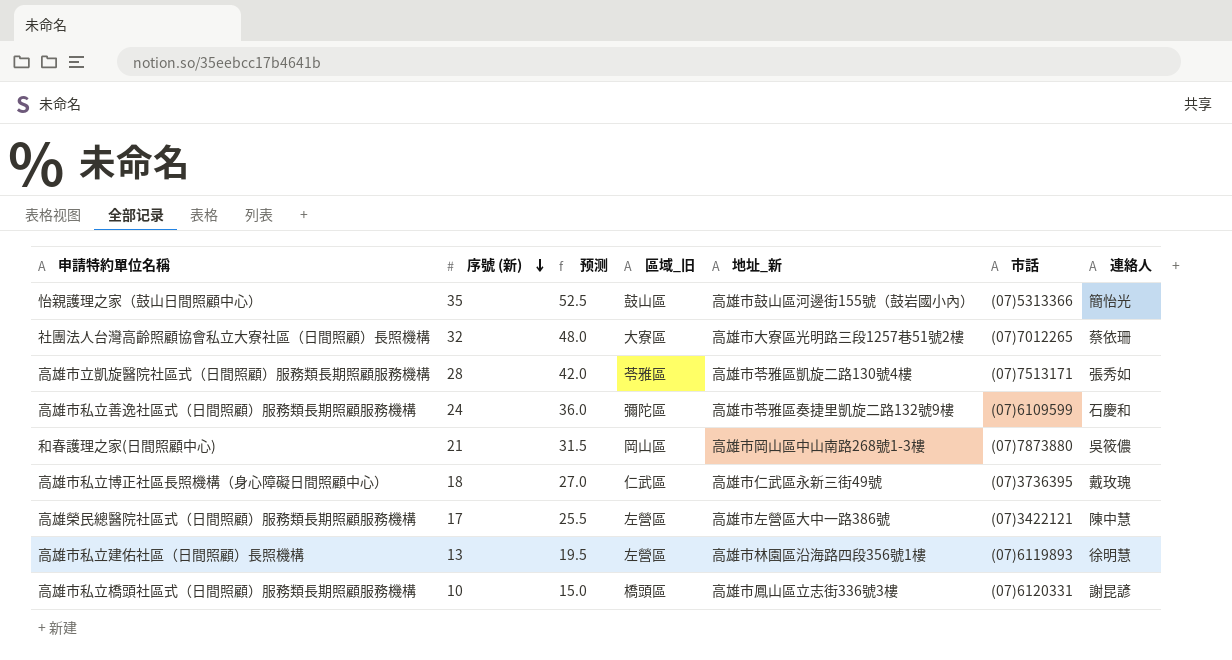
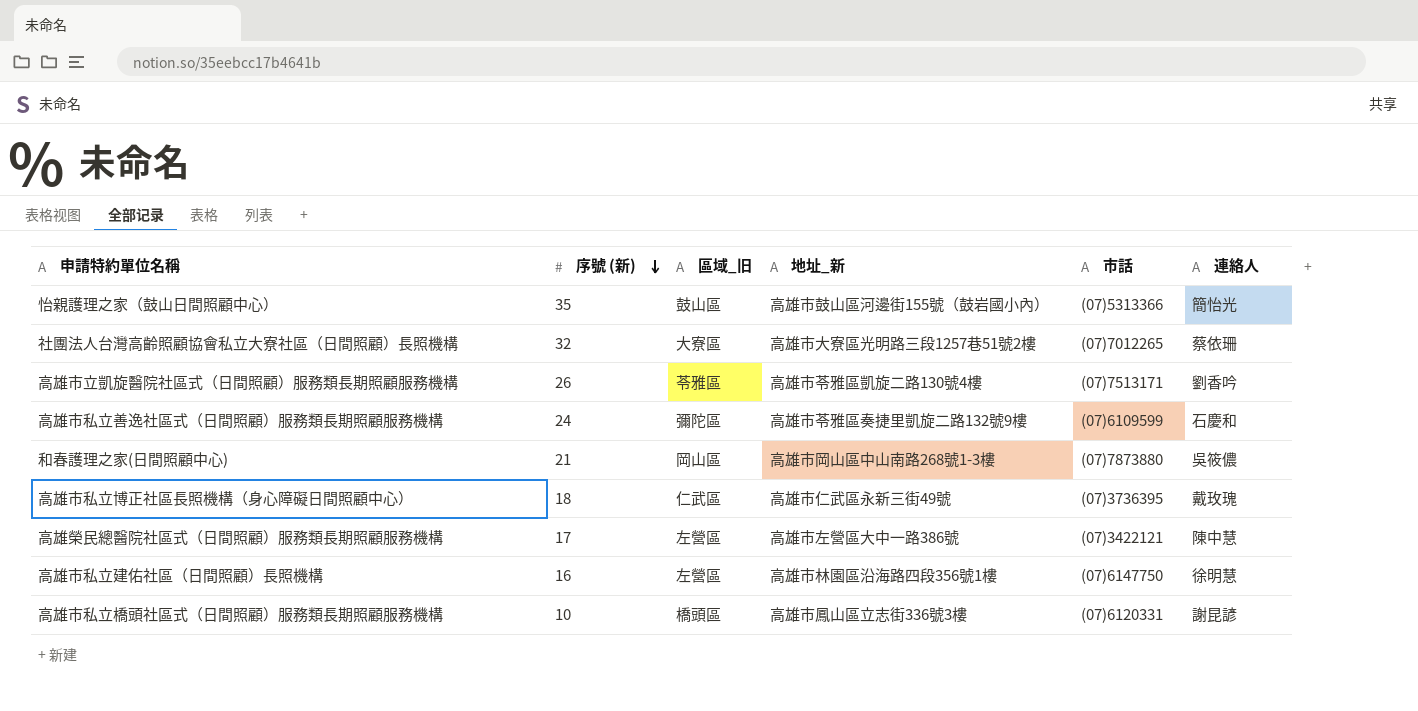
column 预测 | formula: [序號 (新)] * 1.5 -> none
高雄市立凱旋醫院社區式（日間照顧）服務類長期照顧服務機構 | 序號 (新): 28 -> 26
高雄市立凱旋醫院社區式（日間照顧）服務類長期照顧服務機構 | 連絡人: 張秀如 -> 劉香吟
高雄市私立建佑社區（日間照顧）長照機構 | 序號 (新): 13 -> 16
高雄市私立建佑社區（日間照顧）長照機構 | 市話: (07)6119893 -> (07)6147750

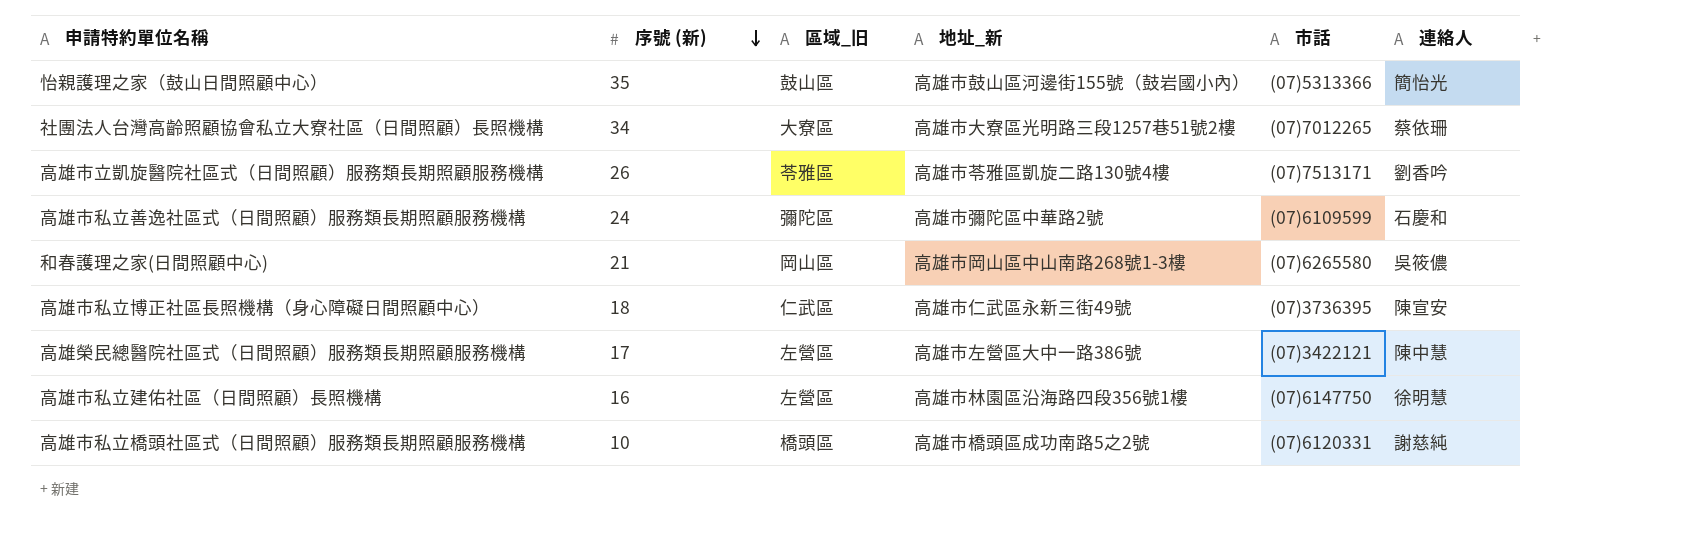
社團法人台灣高齡照顧協會私立大寮社區（日間照顧）長照機構 | 序號 (新): 32 -> 34
高雄市私立善逸社區式（日間照顧）服務類長期照顧服務機構 | 地址_新: 高雄市苓雅區奏捷里凱旋二路132號9樓 -> 高雄市彌陀區中華路2號
和春護理之家(日間照顧中心) | 市話: (07)7873880 -> (07)6265580
高雄市私立博正社區長照機構（身心障礙日間照顧中心） | 連絡人: 戴玫瑰 -> 陳宣安
高雄市私立橋頭社區式（日間照顧）服務類長期照顧服務機構 | 地址_新: 高雄市鳳山區立志街336號3樓 -> 高雄市橋頭區成功南路5之2號
高雄市私立橋頭社區式（日間照顧）服務類長期照顧服務機構 | 連絡人: 謝昆諺 -> 謝慈純

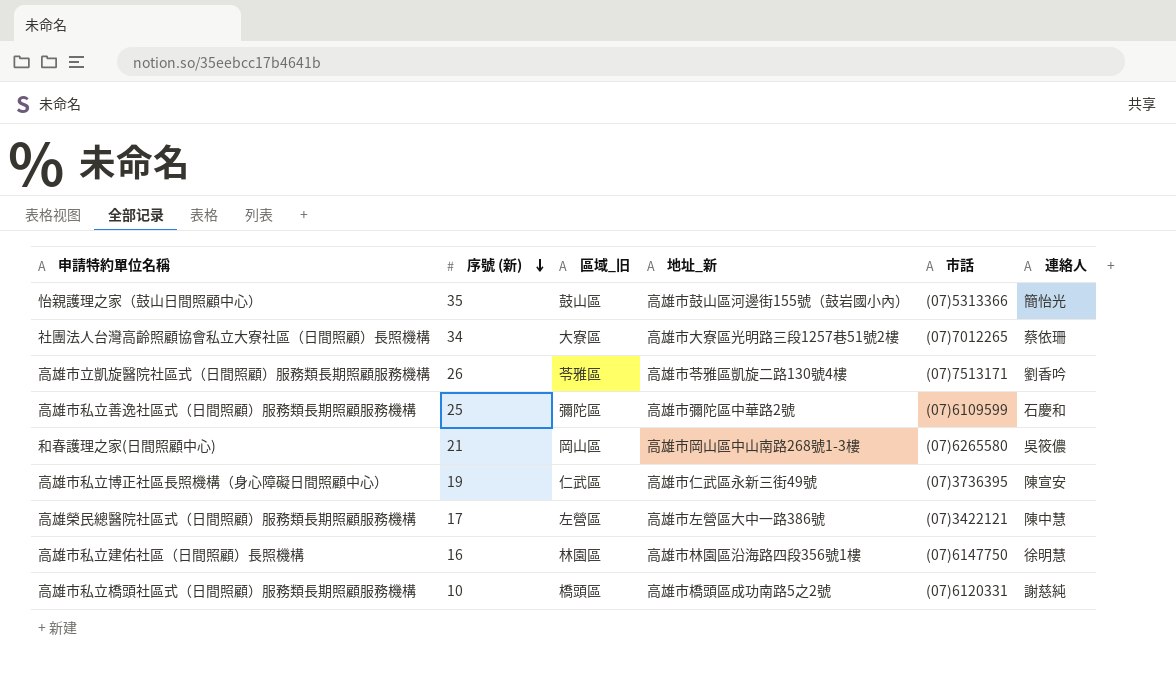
高雄市私立善逸社區式（日間照顧）服務類長期照顧服務機構 | 序號 (新): 24 -> 25
高雄市私立博正社區長照機構（身心障礙日間照顧中心） | 序號 (新): 18 -> 19
高雄市私立建佑社區（日間照顧）長照機構 | 區域_旧: 左營區 -> 林園區

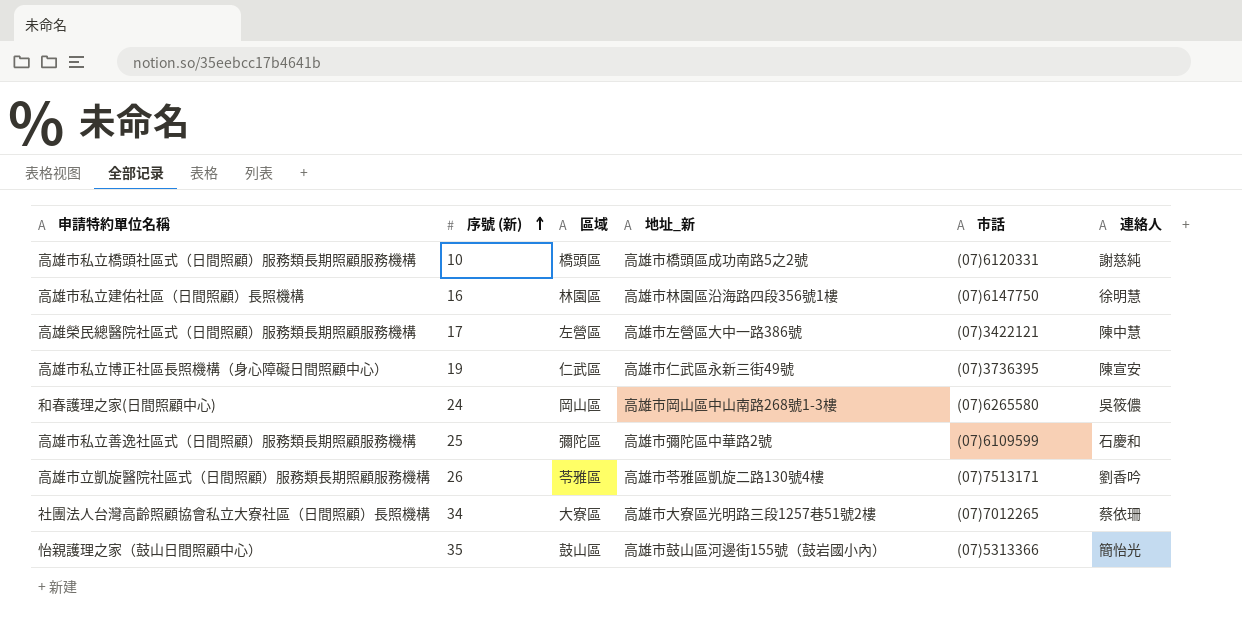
row order: 序號 (新) descending -> 序號 (新) ascending
column name: 區域_旧 -> 區域
和春護理之家(日間照顧中心) | 序號 (新): 21 -> 24

